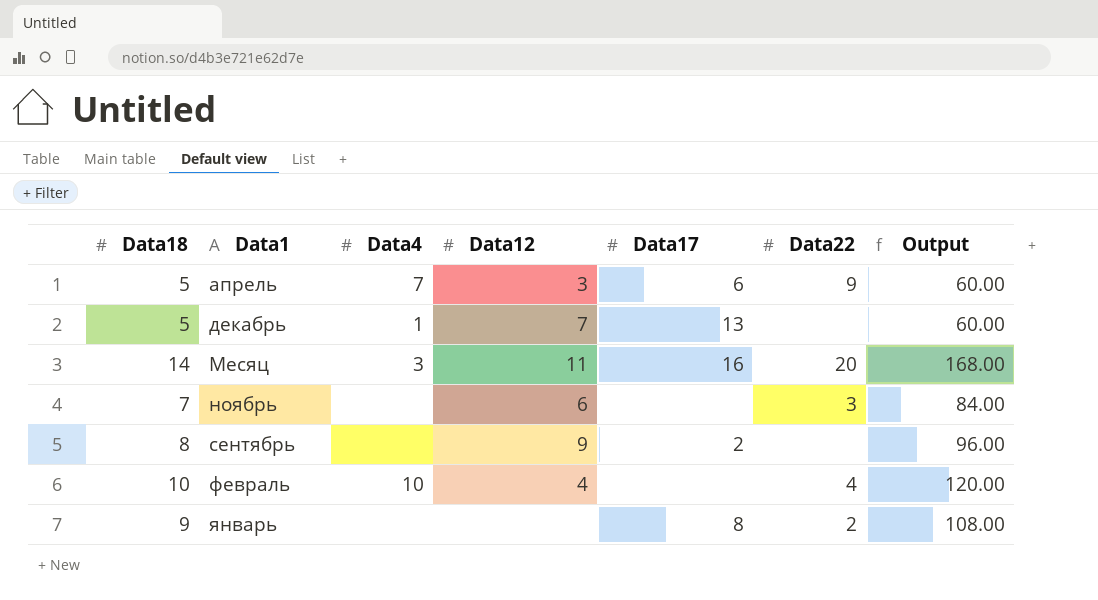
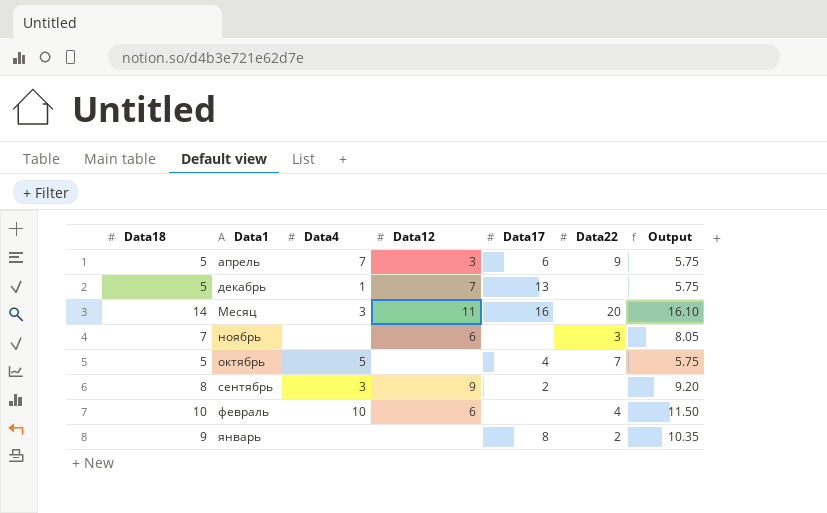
column Output | formula: [Data18] * 12 -> [Data18] * 1.15
row октябрь: none -> 5 | 5 | none | 4 | 7 | 5.75
сентябрь | Data4: none -> 3
февраль | Data12: 4 -> 6

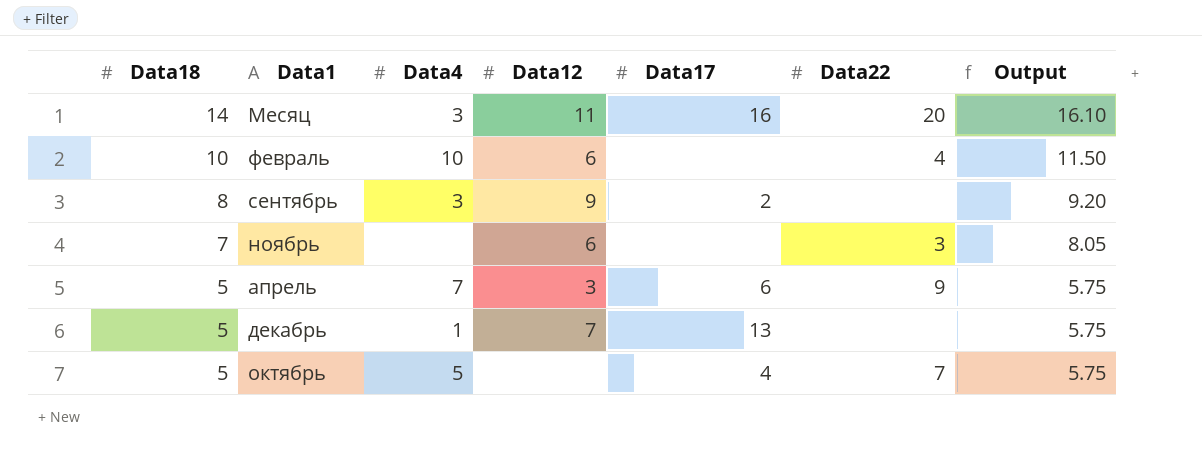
row order: Data1 ascending -> Data18 descending
row январь: 9 | none | none | 8 | 2 | 10.35 -> none

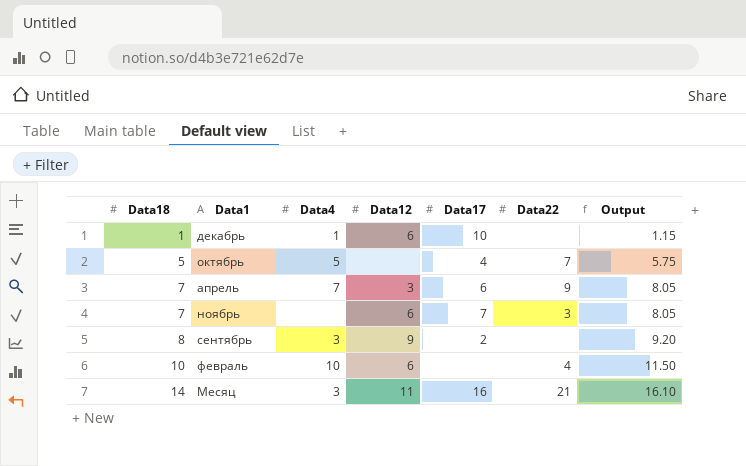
row order: Data18 descending -> Data18 ascending
декабрь | Data18: 5 -> 1
декабрь | Data12: 7 -> 6
декабрь | Data17: 13 -> 10
декабрь | Output: 5.75 -> 1.15
апрель | Data18: 5 -> 7
апрель | Output: 5.75 -> 8.05
ноябрь | Data17: none -> 7
Месяц | Data22: 20 -> 21

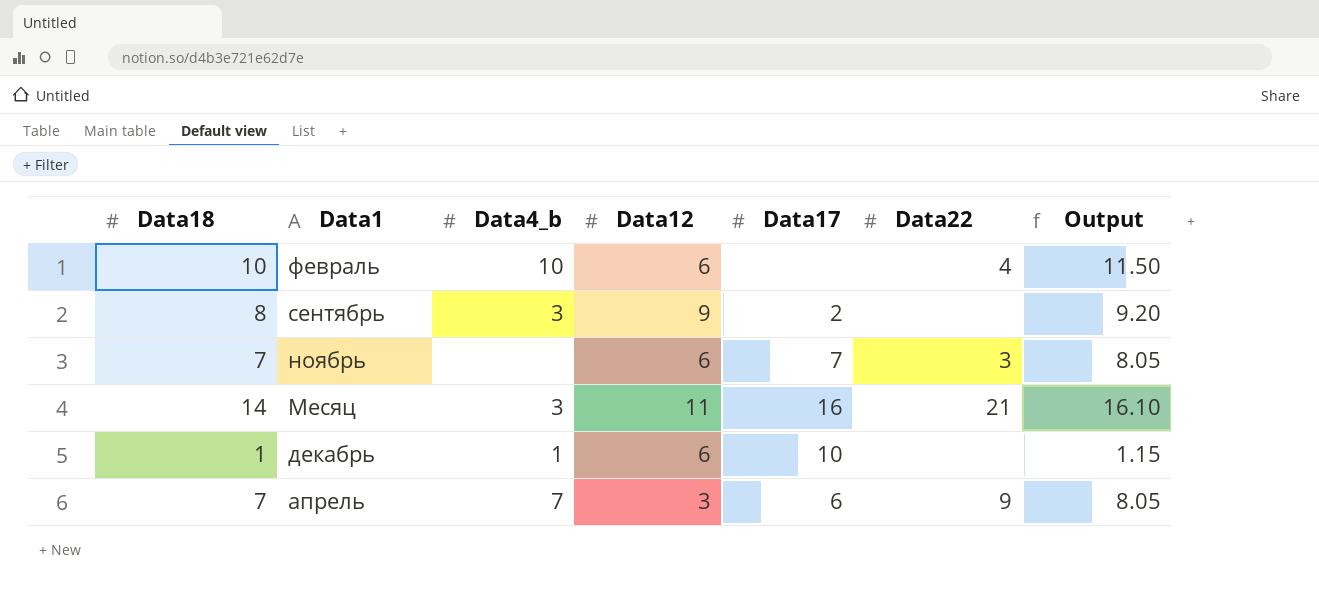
row order: Data18 ascending -> Data1 descending
column name: Data4 -> Data4_b
row октябрь: 5 | 5 | none | 4 | 7 | 5.75 -> none

